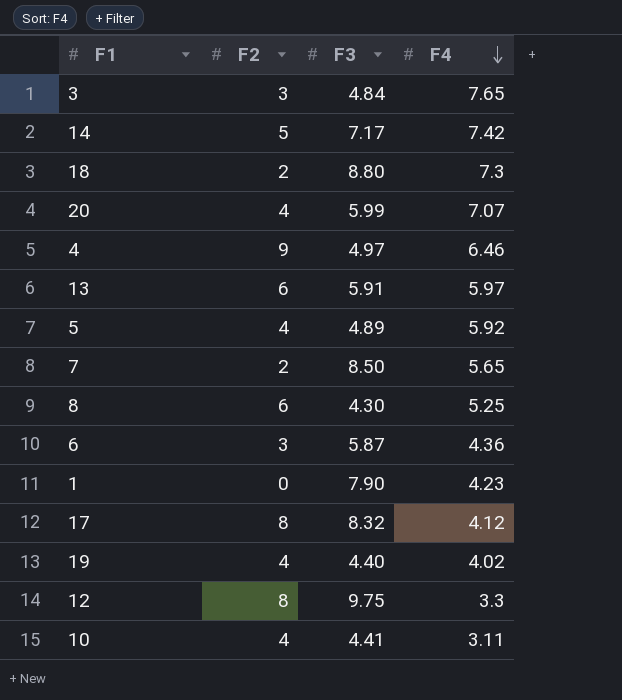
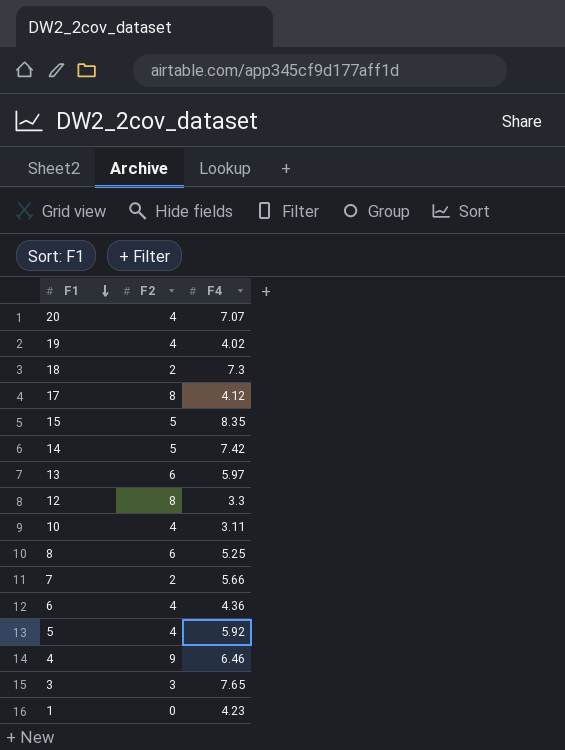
row order: F4 descending -> F1 descending
column F3 | position: 3 -> none
row 15: none -> 5 | 8.35
7 | F4: 5.65 -> 5.66
6 | F2: 3 -> 4

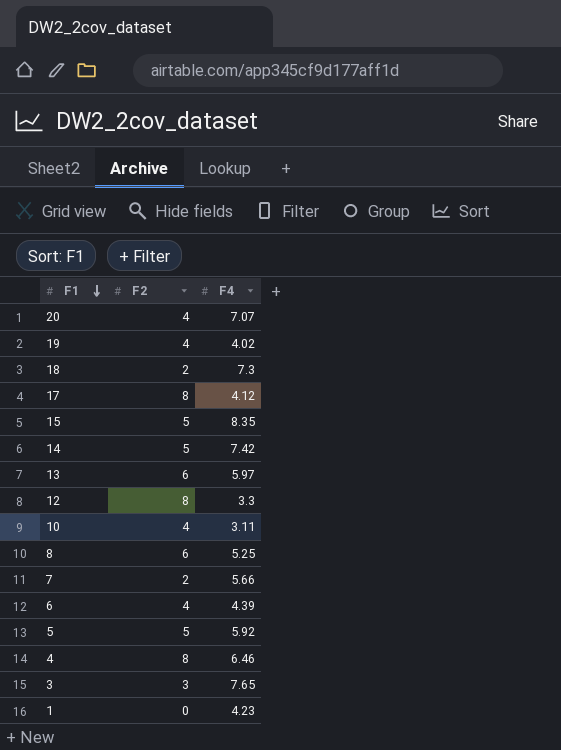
6 | F4: 4.36 -> 4.39
5 | F2: 4 -> 5
4 | F2: 9 -> 8

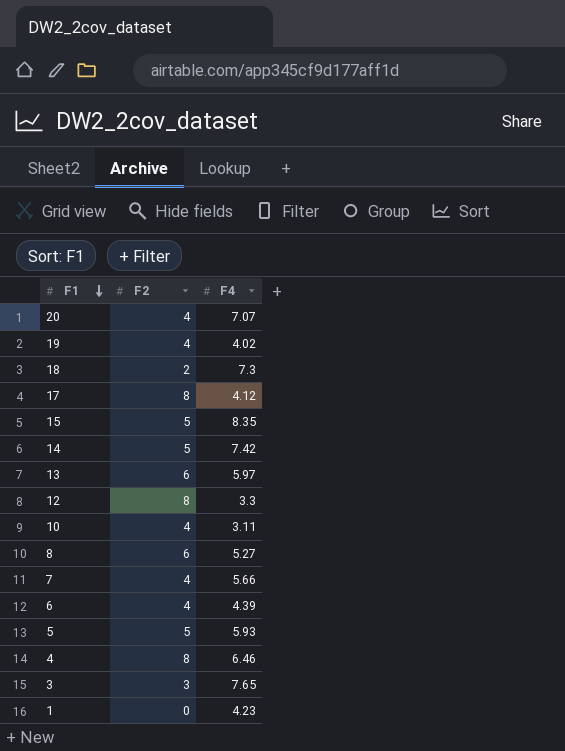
8 | F4: 5.25 -> 5.27
7 | F2: 2 -> 4
5 | F4: 5.92 -> 5.93

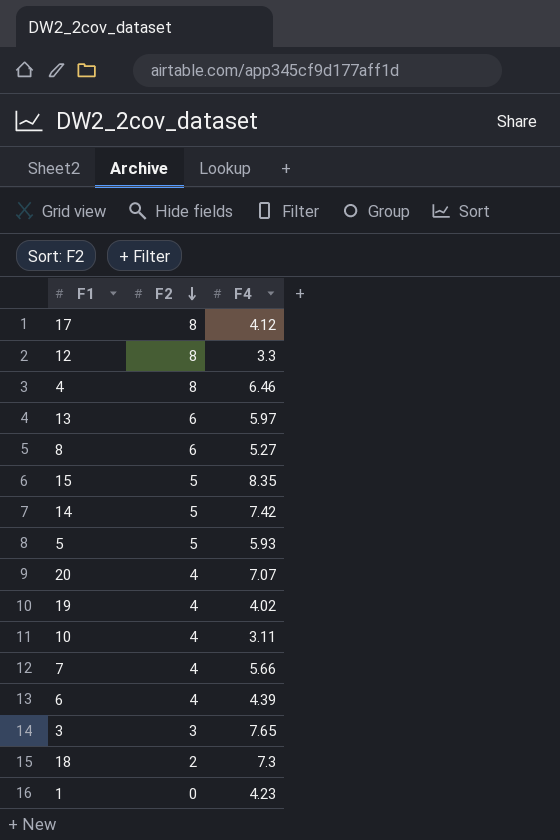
row order: F1 descending -> F2 descending

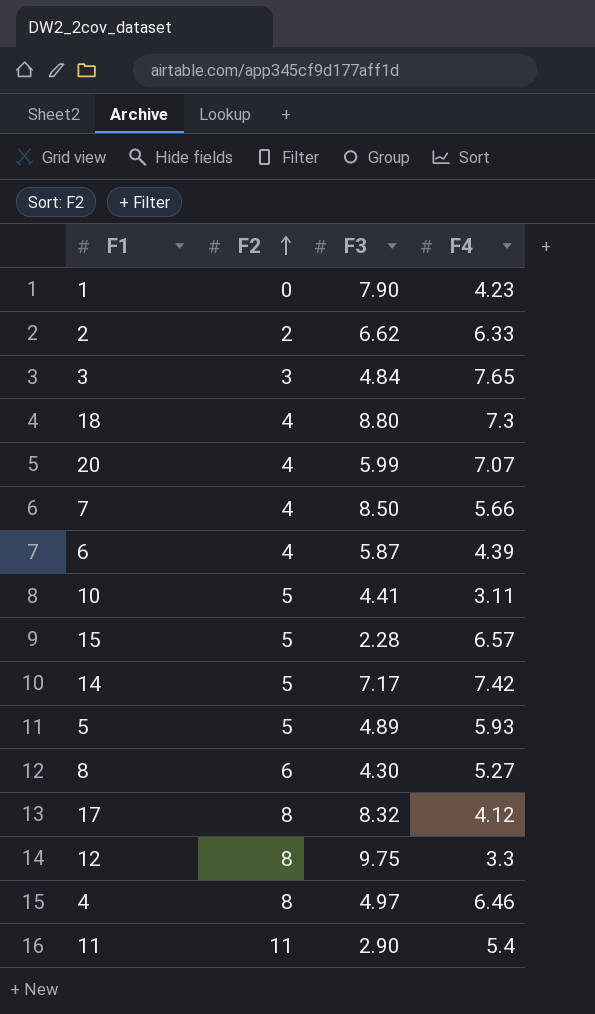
row order: F2 descending -> F2 ascending
column F3 | position: none -> 3
row 13: 6 | 5.97 -> none
row 19: 4 | 4.02 -> none
row 2: none -> 2 | 6.62 | 6.33
18 | F2: 2 -> 4
10 | F2: 4 -> 5
15 | F4: 8.35 -> 6.57
row 11: none -> 11 | 2.90 | 5.4

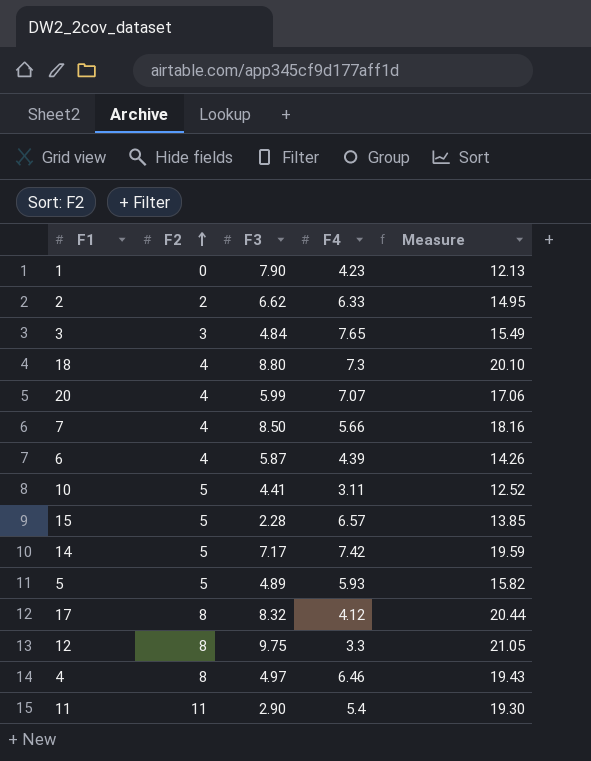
column Measure | formula: none -> [F2] + [F3] + [F4]
row 8: 6 | 4.30 | 5.27 -> none

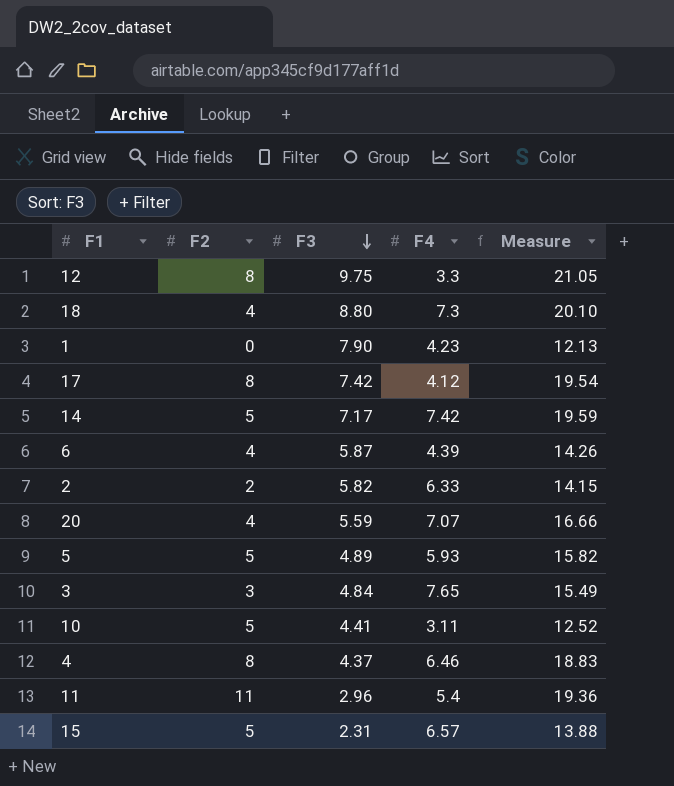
row order: F2 ascending -> F3 descending
row 7: 4 | 8.50 | 5.66 | 18.16 -> none
17 | F3: 8.32 -> 7.42
17 | Measure: 20.44 -> 19.54
2 | F3: 6.62 -> 5.82
2 | Measure: 14.95 -> 14.15
20 | F3: 5.99 -> 5.59
20 | Measure: 17.06 -> 16.66
4 | F3: 4.97 -> 4.37
4 | Measure: 19.43 -> 18.83
11 | F3: 2.90 -> 2.96
11 | Measure: 19.30 -> 19.36
15 | F3: 2.28 -> 2.31
15 | Measure: 13.85 -> 13.88

